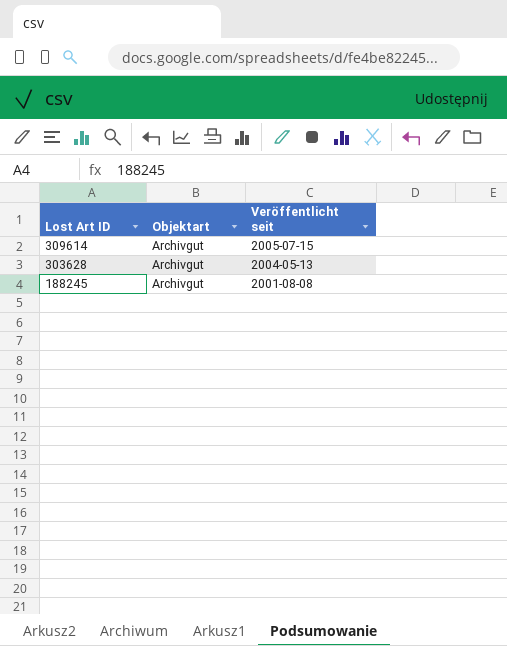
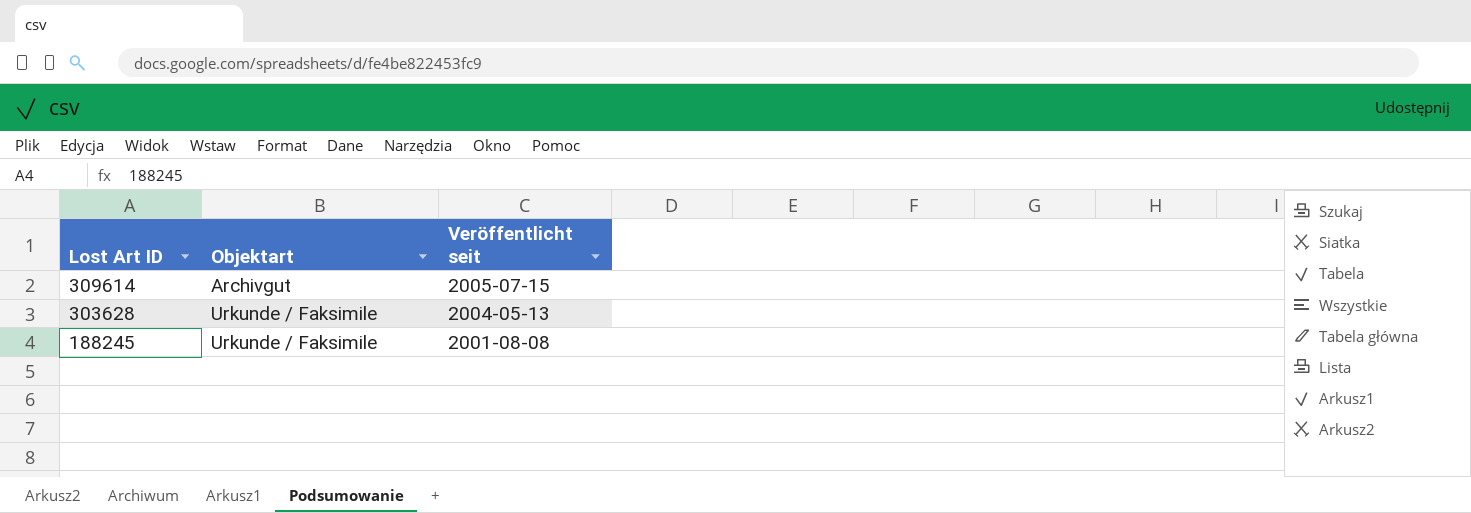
303628 | Objektart: Archivgut -> Urkunde / Faksimile
188245 | Objektart: Archivgut -> Urkunde / Faksimile

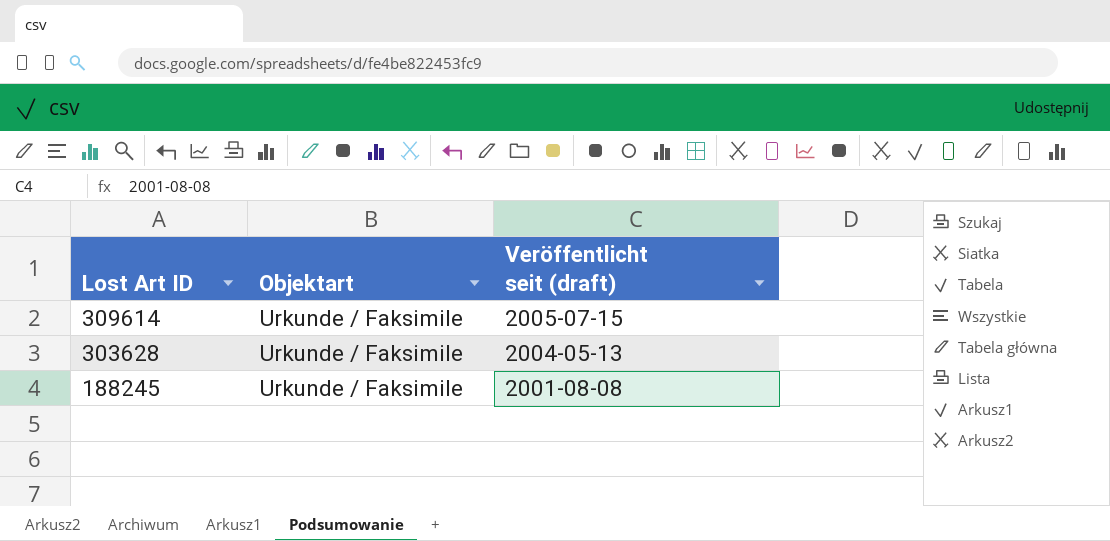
column name: Veröffentlicht seit -> Veröffentlicht seit (draft)
309614 | Objektart: Archivgut -> Urkunde / Faksimile

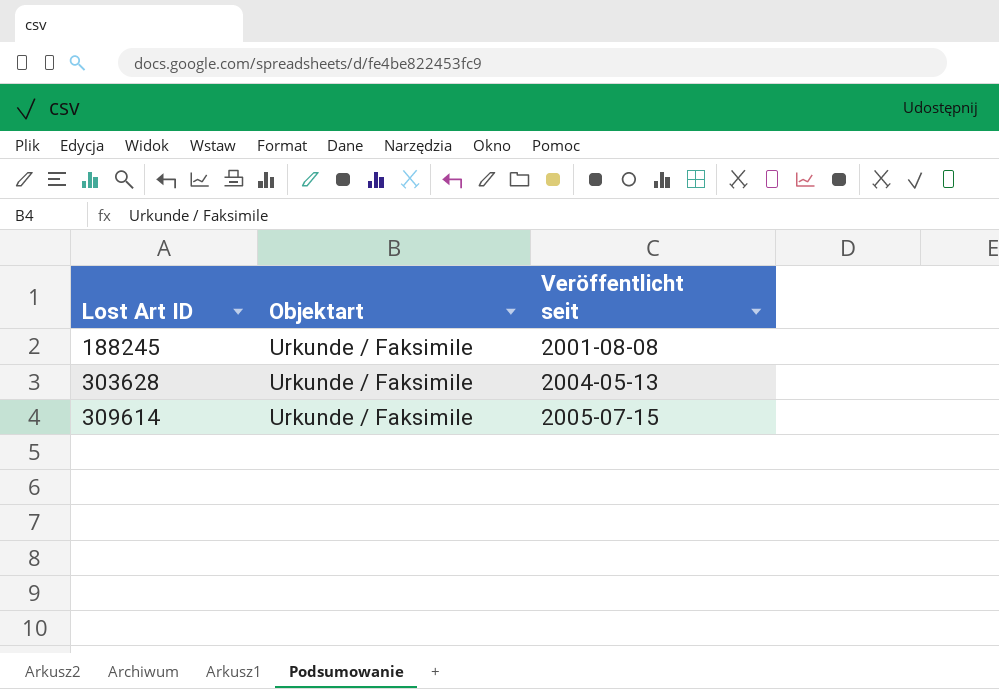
row order: Lost Art ID descending -> Lost Art ID ascending
column name: Veröffentlicht seit (draft) -> Veröffentlicht seit

